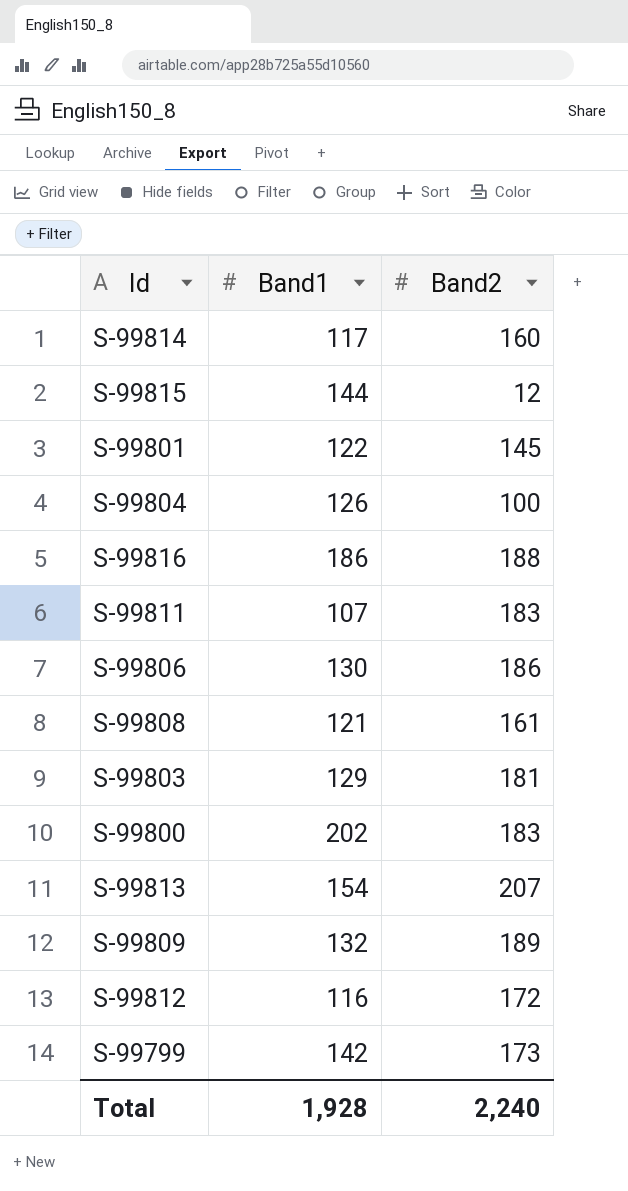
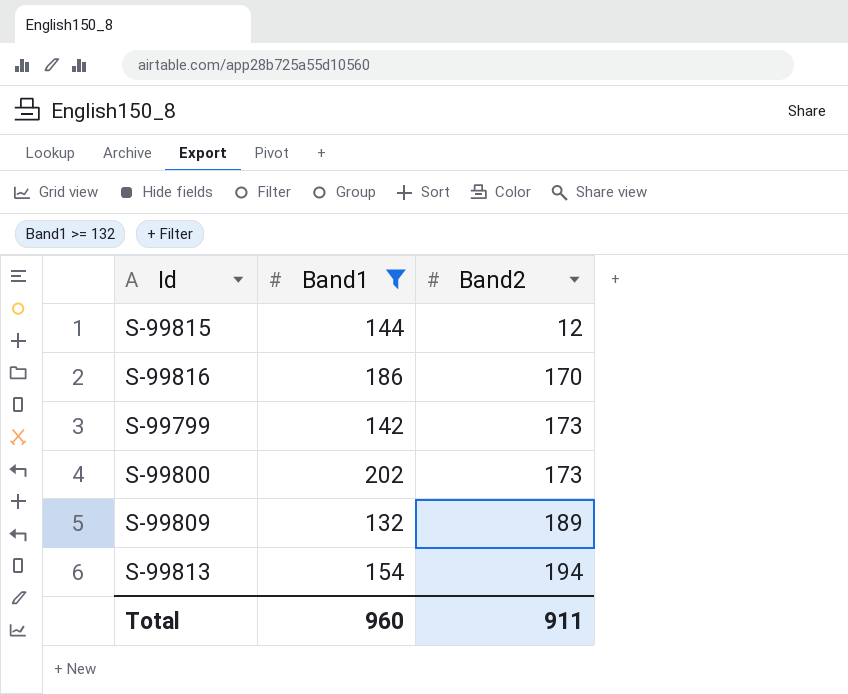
filter: none -> Band1 >= 132
row order: none -> Band2 ascending
S-99816 | Band2: 188 -> 170
S-99800 | Band2: 183 -> 173
S-99813 | Band2: 207 -> 194
Total | Band1: 1,928 -> 960
Total | Band2: 2,240 -> 911

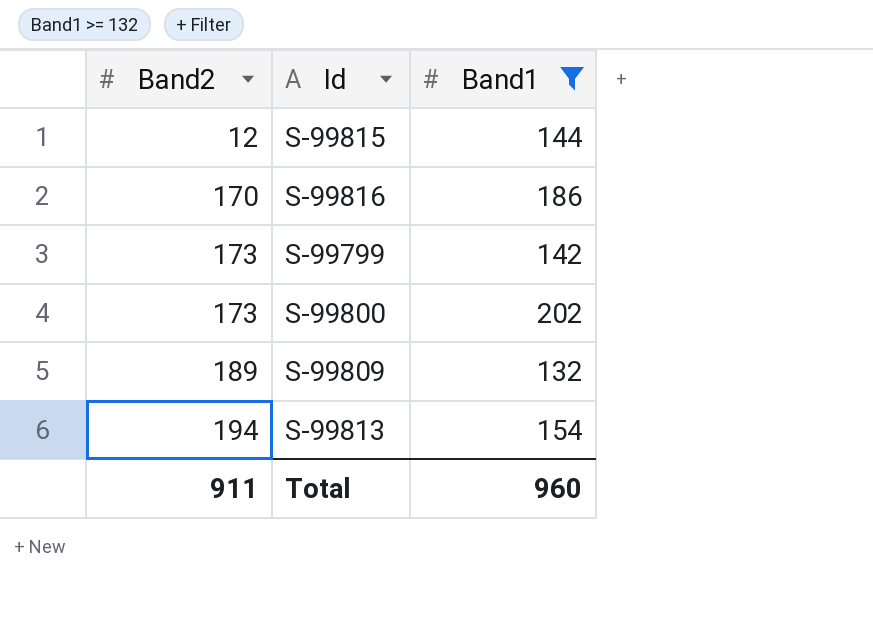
column Band2 | position: 3 -> 1

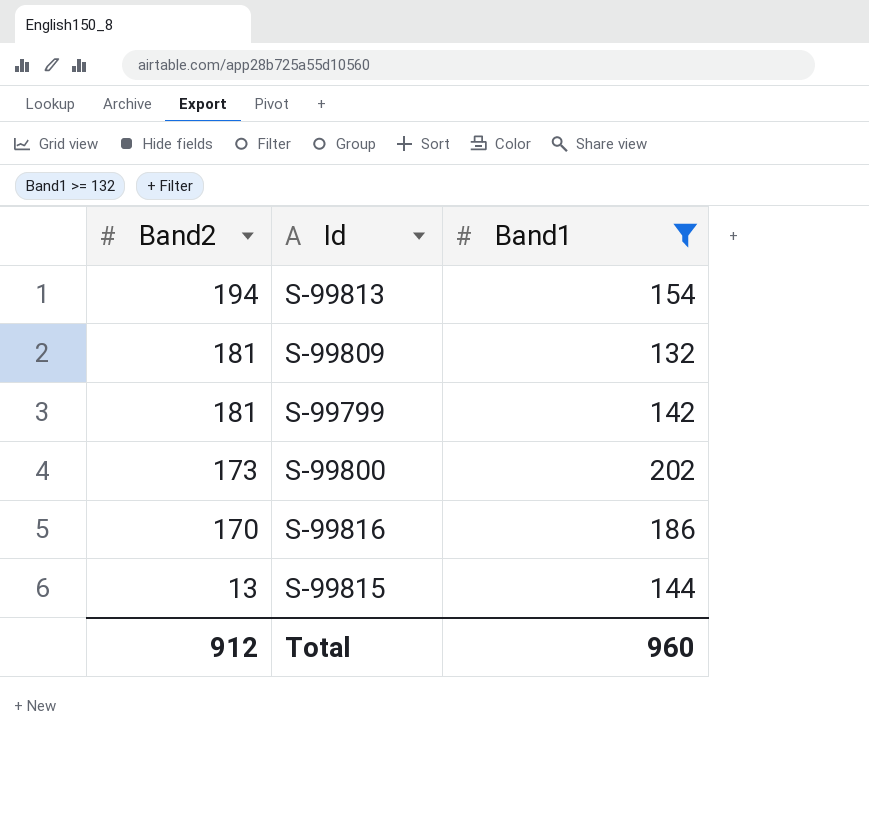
row order: Band2 ascending -> Band2 descending
S-99809 | Band2: 189 -> 181
S-99799 | Band2: 173 -> 181
S-99815 | Band2: 12 -> 13
Total | Band2: 911 -> 912

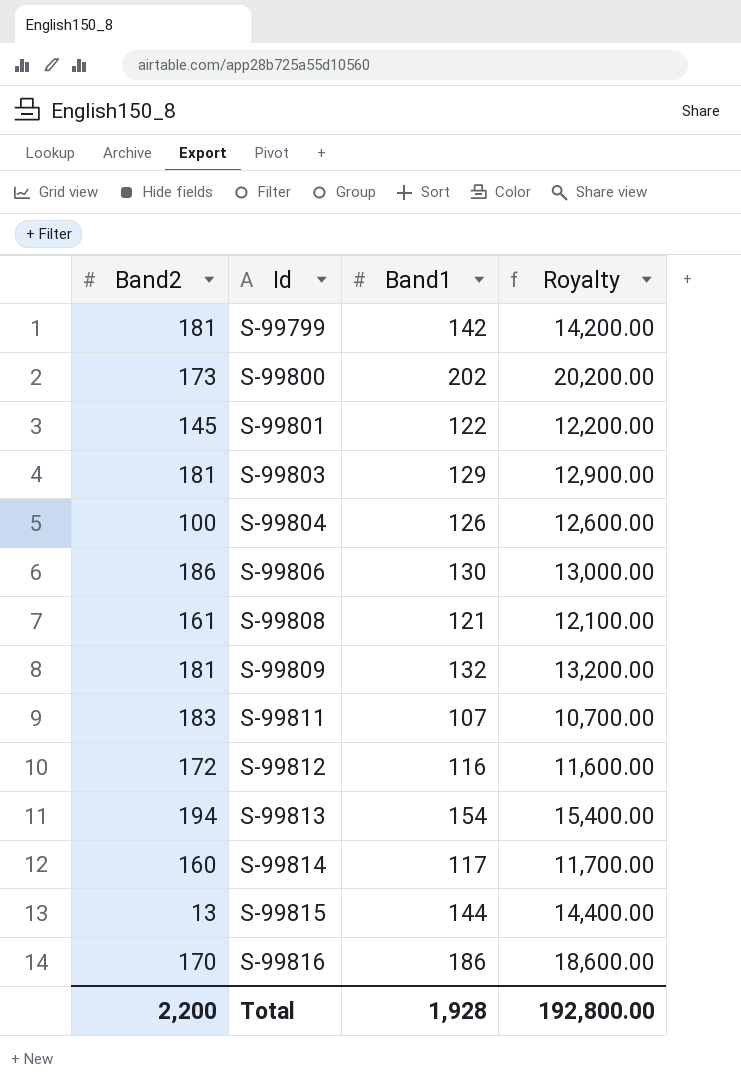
filter: Band1 >= 132 -> none
row order: Band2 descending -> Id ascending
column Royalty | formula: none -> [Band1] * 100
Total | Band2: 912 -> 2,200
Total | Band1: 960 -> 1,928

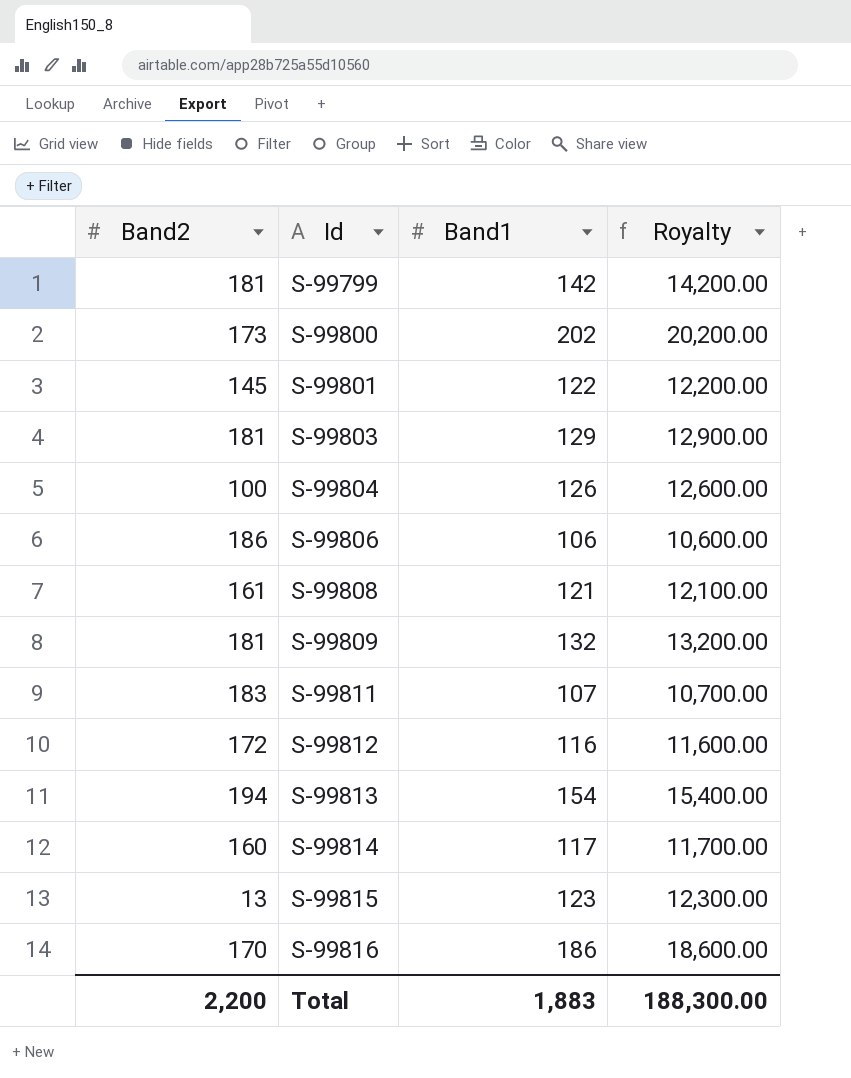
S-99806 | Band1: 130 -> 106
S-99806 | Royalty: 13,000.00 -> 10,600.00
S-99815 | Band1: 144 -> 123
S-99815 | Royalty: 14,400.00 -> 12,300.00
Total | Band1: 1,928 -> 1,883
Total | Royalty: 192,800.00 -> 188,300.00

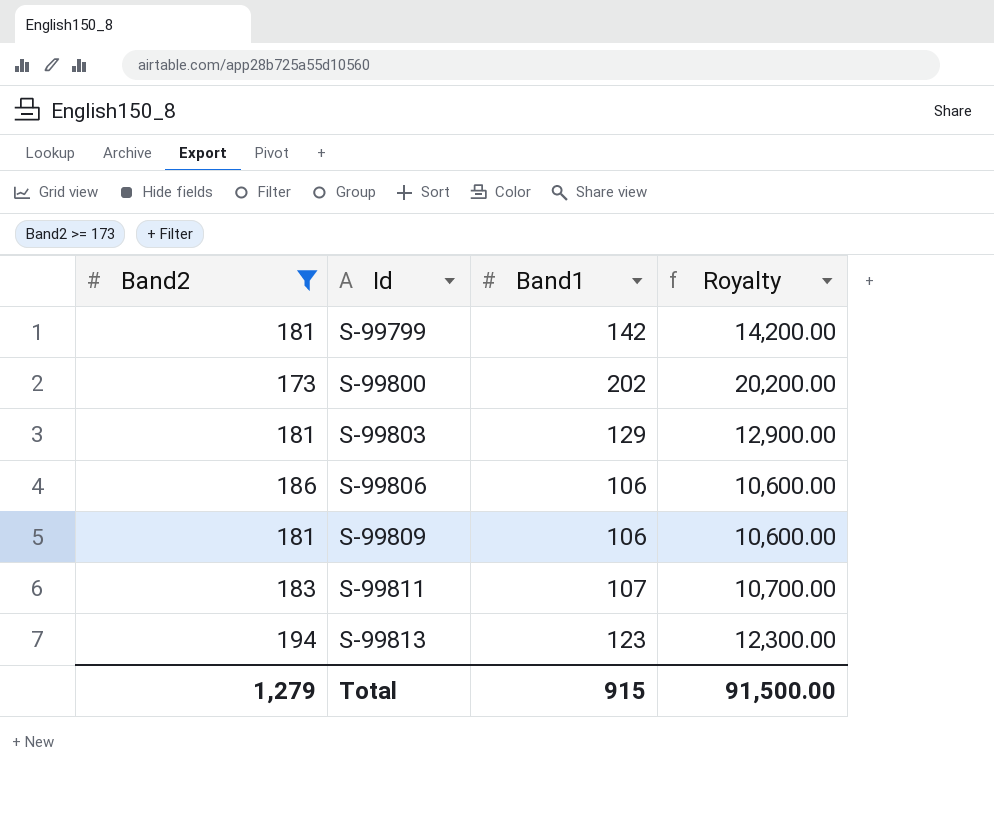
filter: none -> Band2 >= 173
S-99809 | Band1: 132 -> 106
S-99809 | Royalty: 13,200.00 -> 10,600.00
S-99813 | Band1: 154 -> 123
S-99813 | Royalty: 15,400.00 -> 12,300.00
Total | Band2: 2,200 -> 1,279
Total | Band1: 1,883 -> 915
Total | Royalty: 188,300.00 -> 91,500.00

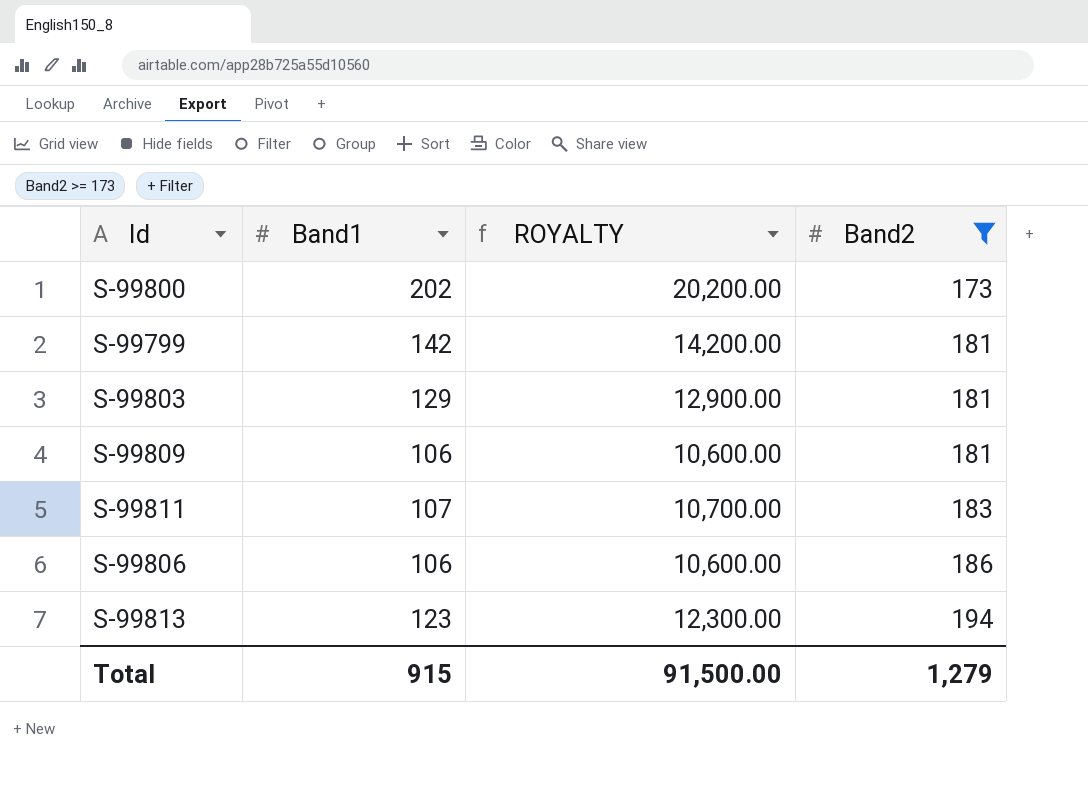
row order: Id ascending -> Band2 ascending
column name: Royalty -> ROYALTY
column Band2 | position: 1 -> 4

